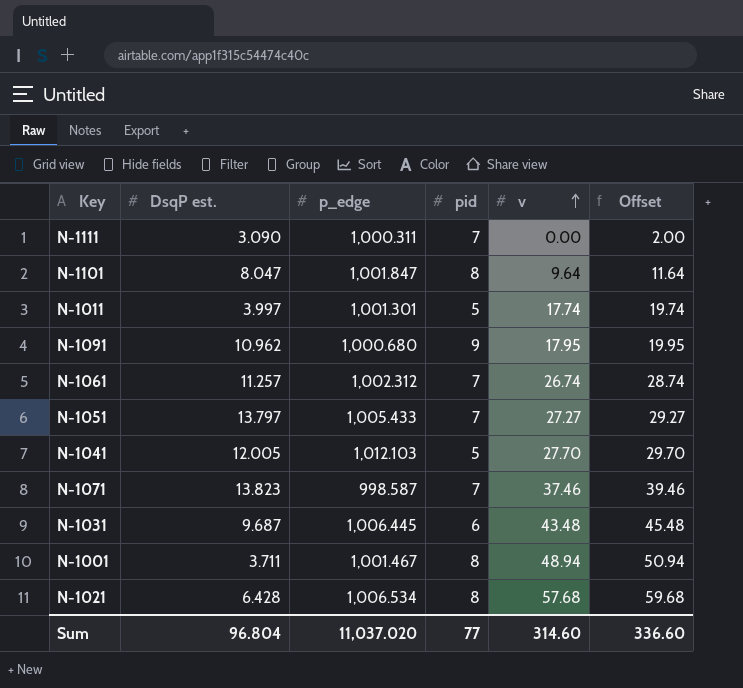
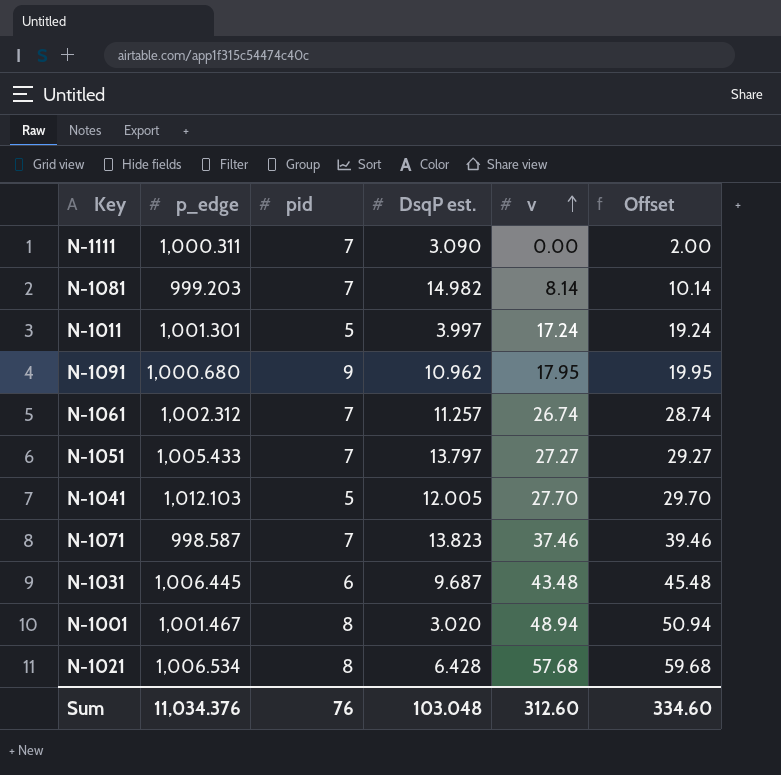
column DsqP est. | position: 2 -> 4
row N-1101: 8.047 | 1,001.847 | 8 | 9.64 | 11.64 -> none
row N-1081: none -> 999.203 | 7 | 14.982 | 8.14 | 10.14
N-1011 | v: 17.74 -> 17.24
N-1011 | Offset: 19.74 -> 19.24
N-1001 | DsqP est.: 3.711 -> 3.020
Sum | p_edge: 11,037.020 -> 11,034.376
Sum | pid: 77 -> 76
Sum | DsqP est.: 96.804 -> 103.048
Sum | v: 314.60 -> 312.60
Sum | Offset: 336.60 -> 334.60

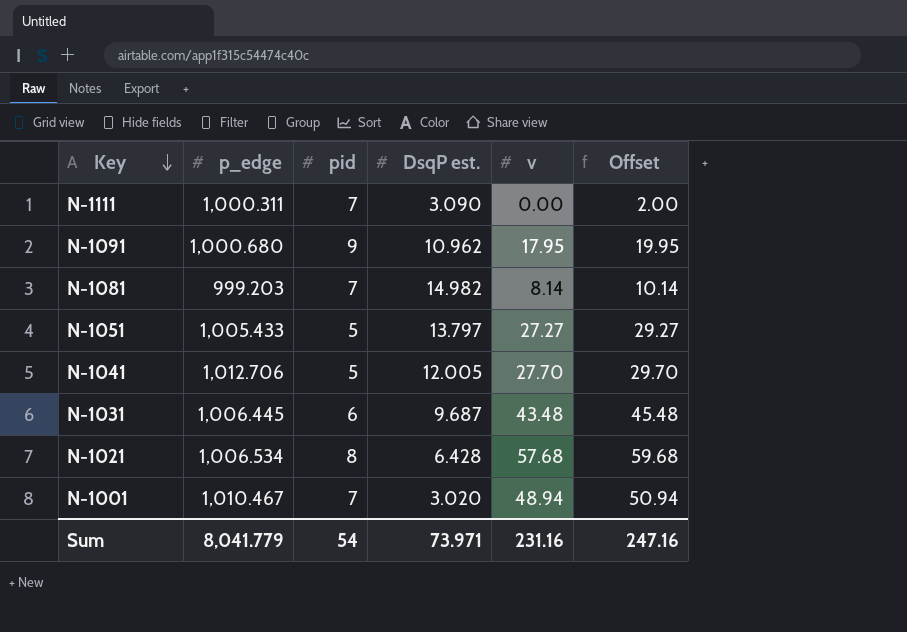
row order: v ascending -> Key descending
row N-1011: 1,001.301 | 5 | 3.997 | 17.24 | 19.24 -> none
row N-1061: 1,002.312 | 7 | 11.257 | 26.74 | 28.74 -> none
row N-1071: 998.587 | 7 | 13.823 | 37.46 | 39.46 -> none
N-1051 | pid: 7 -> 5
N-1041 | p_edge: 1,012.103 -> 1,012.706
N-1001 | p_edge: 1,001.467 -> 1,010.467
N-1001 | pid: 8 -> 7
Sum | p_edge: 11,034.376 -> 8,041.779
Sum | pid: 76 -> 54
Sum | DsqP est.: 103.048 -> 73.971
Sum | v: 312.60 -> 231.16
Sum | Offset: 334.60 -> 247.16

